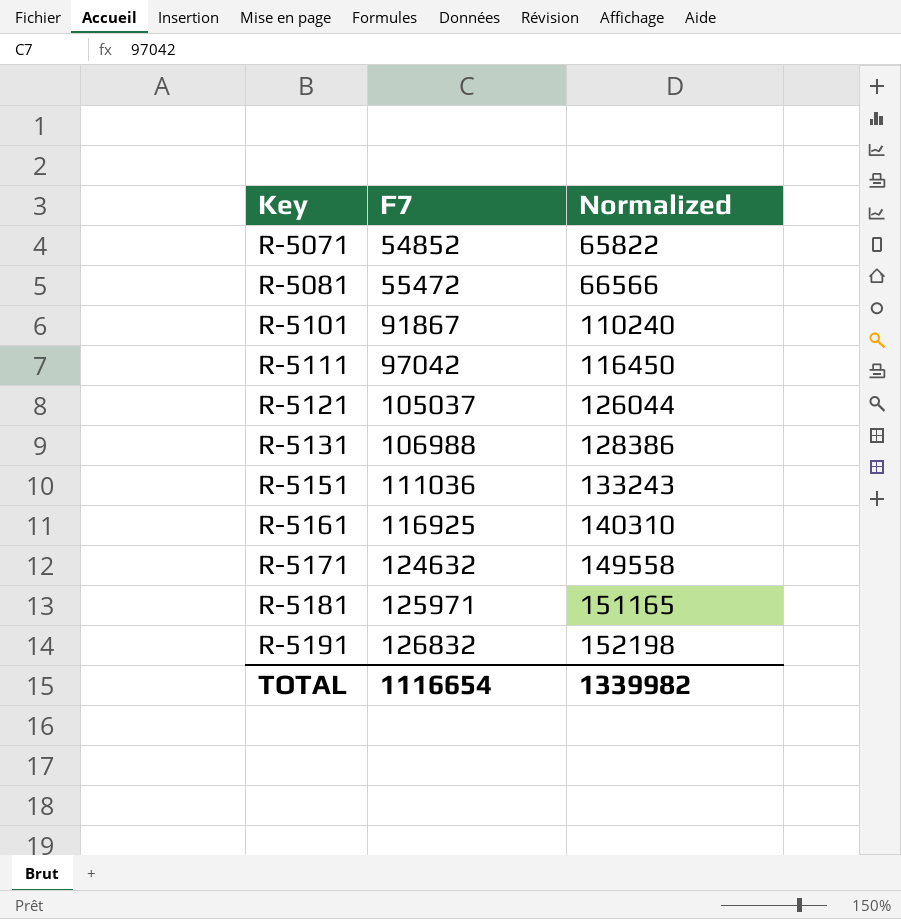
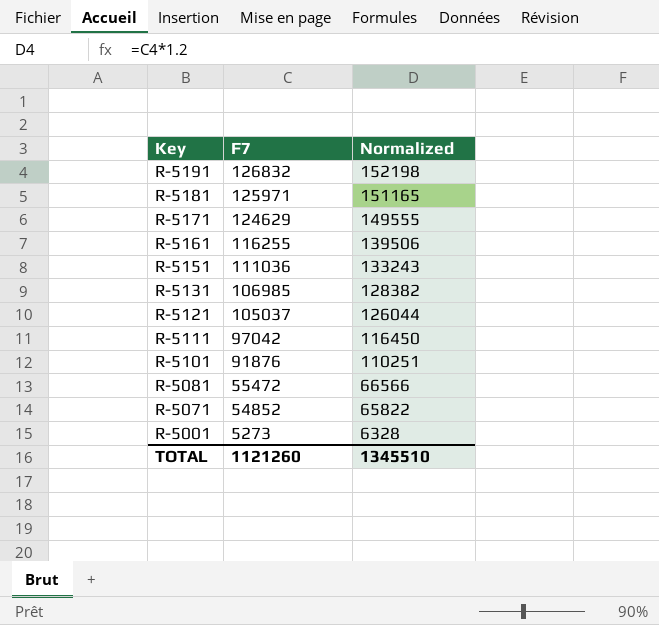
row order: Key ascending -> Key descending
R-5171 | F7: 124632 -> 124629
R-5171 | Normalized: 149558 -> 149555
R-5161 | F7: 116925 -> 116255
R-5161 | Normalized: 140310 -> 139506
R-5131 | F7: 106988 -> 106985
R-5131 | Normalized: 128386 -> 128382
R-5101 | F7: 91867 -> 91876
R-5101 | Normalized: 110240 -> 110251
row R-5001: none -> 5273 | 6328
TOTAL | F7: 1116654 -> 1121260
TOTAL | Normalized: 1339982 -> 1345510

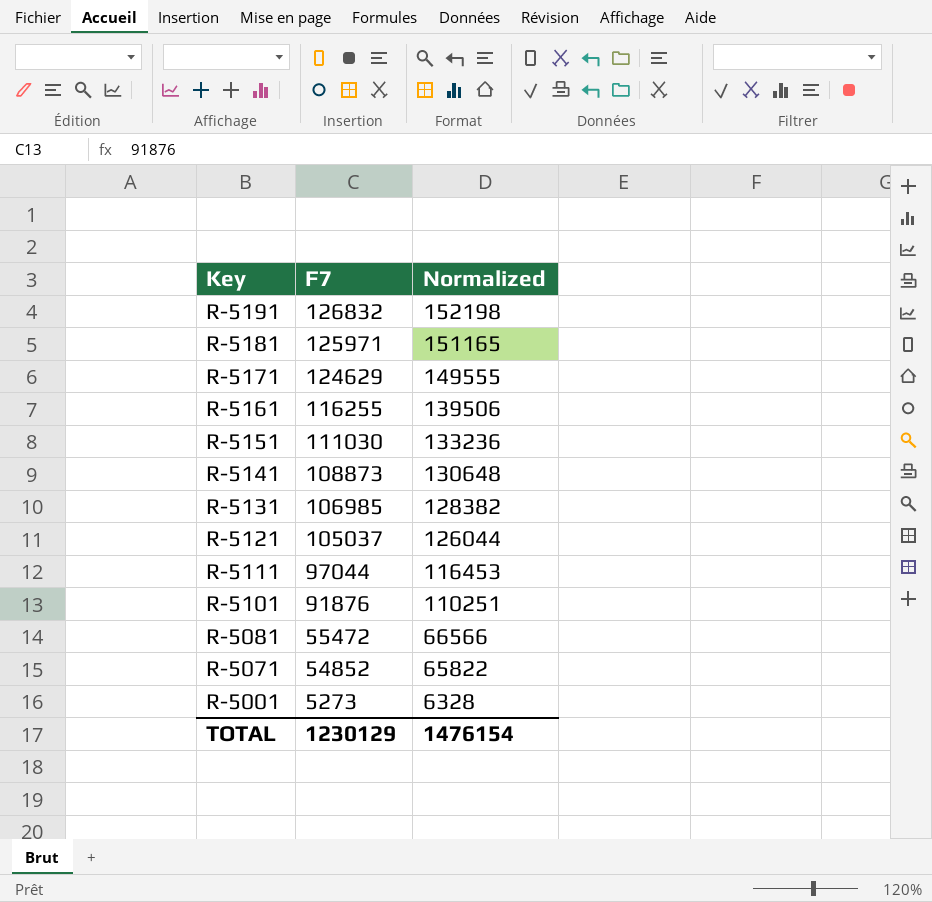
R-5151 | F7: 111036 -> 111030
R-5151 | Normalized: 133243 -> 133236
row R-5141: none -> 108873 | 130648
R-5111 | F7: 97042 -> 97044
R-5111 | Normalized: 116450 -> 116453
TOTAL | F7: 1121260 -> 1230129
TOTAL | Normalized: 1345510 -> 1476154

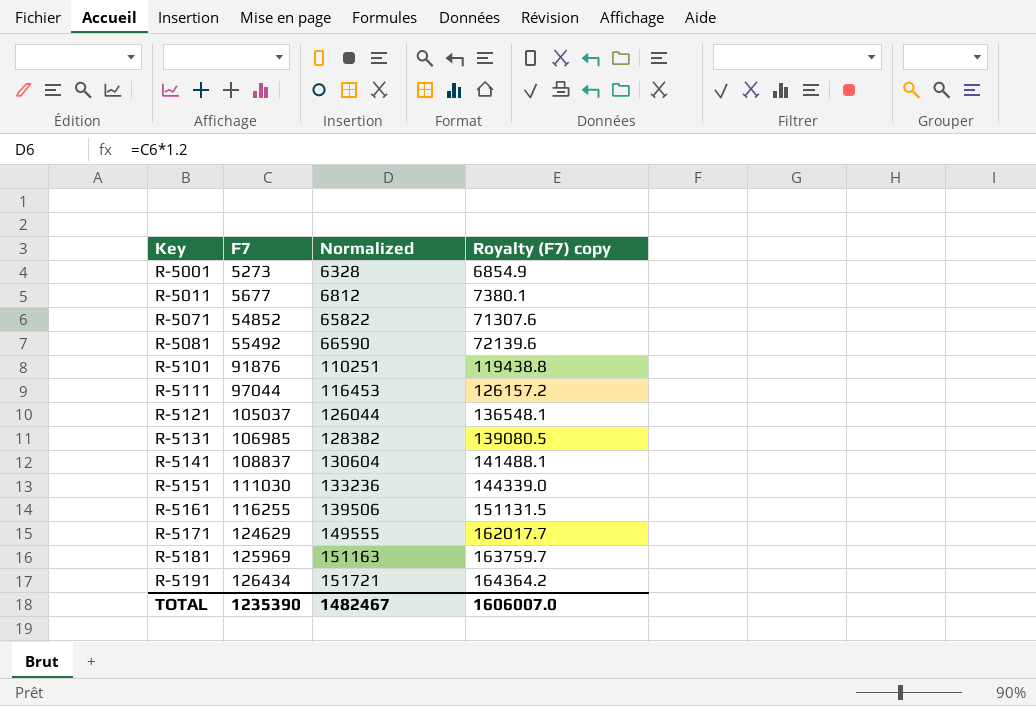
row order: Key descending -> Key ascending
column Royalty (F7) copy | formula: none -> [F7] * 1.3
row R-5011: none -> 5677 | 6812 | 7380.1
R-5081 | F7: 55472 -> 55492
R-5081 | Normalized: 66566 -> 66590
R-5141 | F7: 108873 -> 108837
R-5141 | Normalized: 130648 -> 130604
R-5181 | F7: 125971 -> 125969
R-5181 | Normalized: 151165 -> 151163
R-5191 | F7: 126832 -> 126434
R-5191 | Normalized: 152198 -> 151721
TOTAL | F7: 1230129 -> 1235390
TOTAL | Normalized: 1476154 -> 1482467

